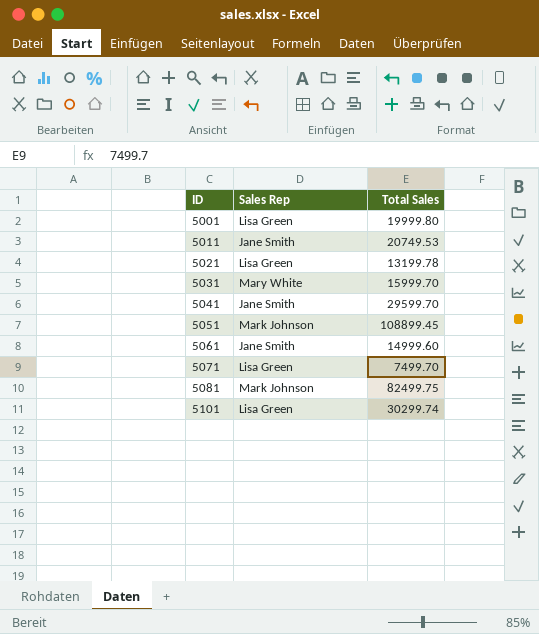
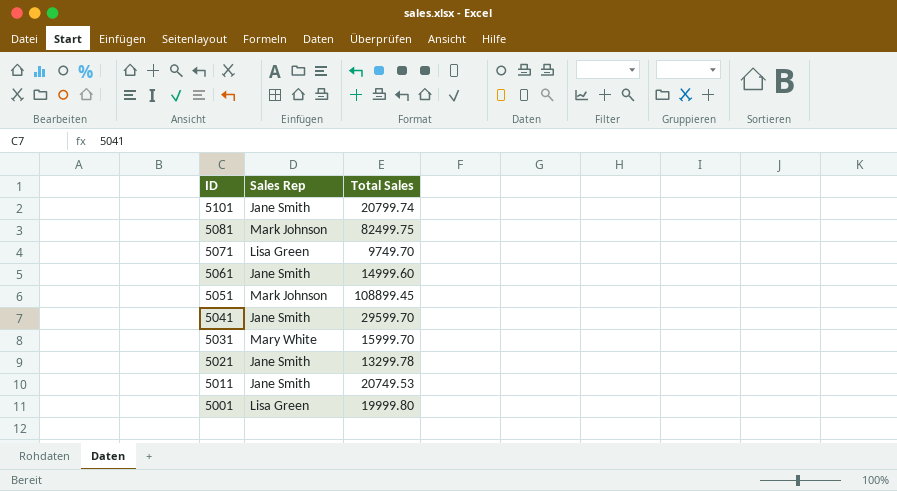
row order: ID ascending -> ID descending
5101 | Sales Rep: Lisa Green -> Jane Smith
5101 | Total Sales: 30299.74 -> 20799.74
5071 | Total Sales: 7499.70 -> 9749.70
5021 | Sales Rep: Lisa Green -> Jane Smith
5021 | Total Sales: 13199.78 -> 13299.78

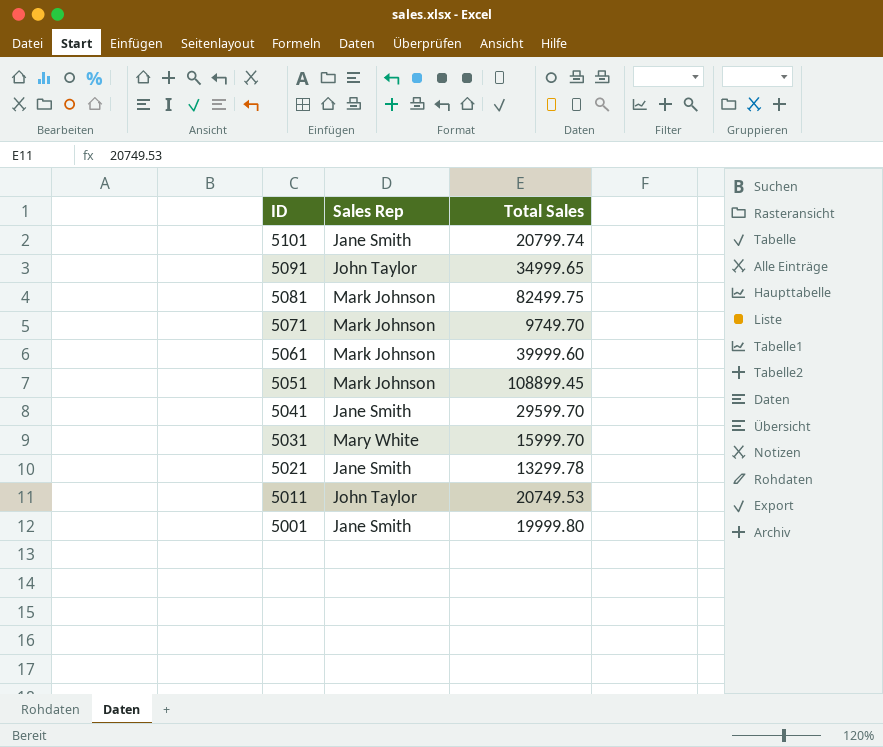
row 5091: none -> John Taylor | 34999.65
5071 | Sales Rep: Lisa Green -> Mark Johnson
5061 | Sales Rep: Jane Smith -> Mark Johnson
5061 | Total Sales: 14999.60 -> 39999.60
5011 | Sales Rep: Jane Smith -> John Taylor
5001 | Sales Rep: Lisa Green -> Jane Smith

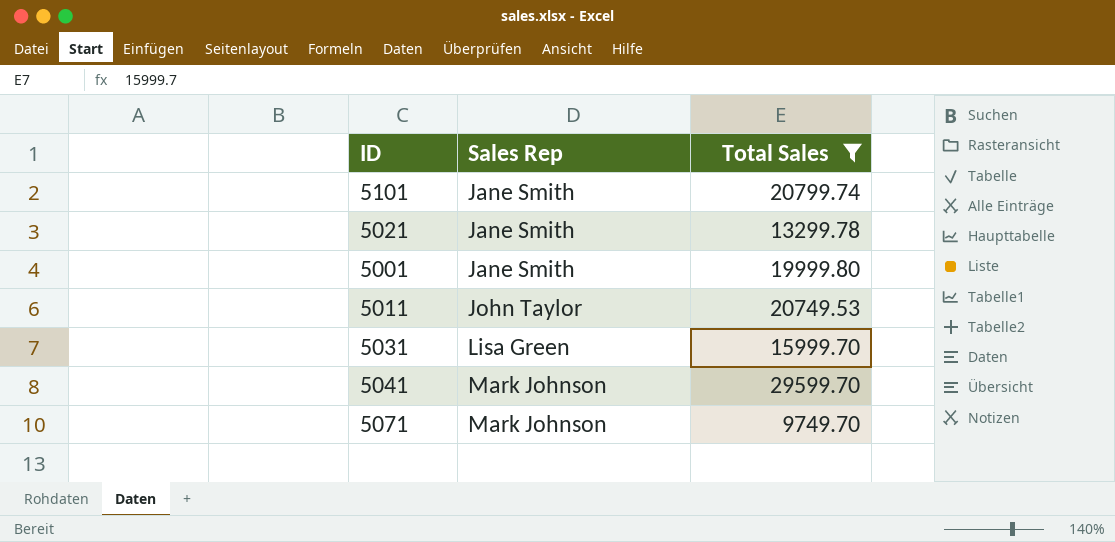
filter: none -> Total Sales <= 29599.70
row order: ID descending -> Sales Rep ascending
5031 | Sales Rep: Mary White -> Lisa Green
5041 | Sales Rep: Jane Smith -> Mark Johnson

